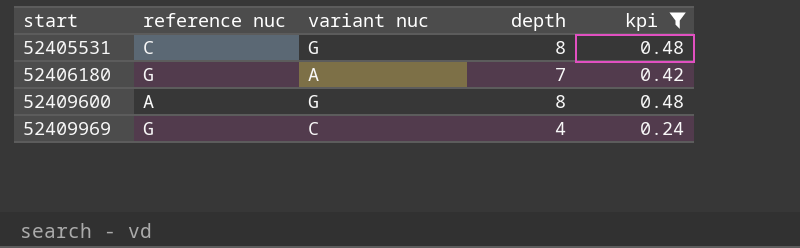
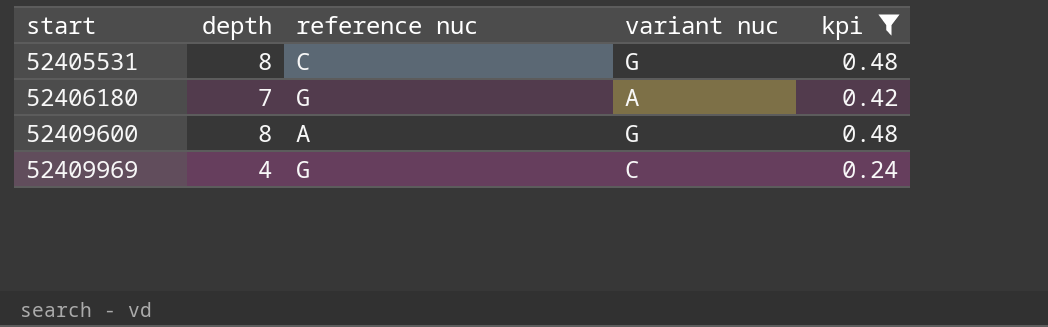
column depth | position: 4 -> 2

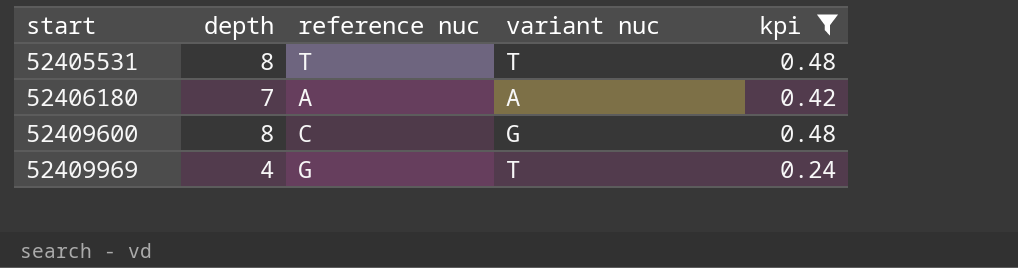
52405531 | reference nuc: C -> T
52405531 | variant nuc: G -> T
52406180 | reference nuc: G -> A
52409600 | reference nuc: A -> C
52409969 | variant nuc: C -> T

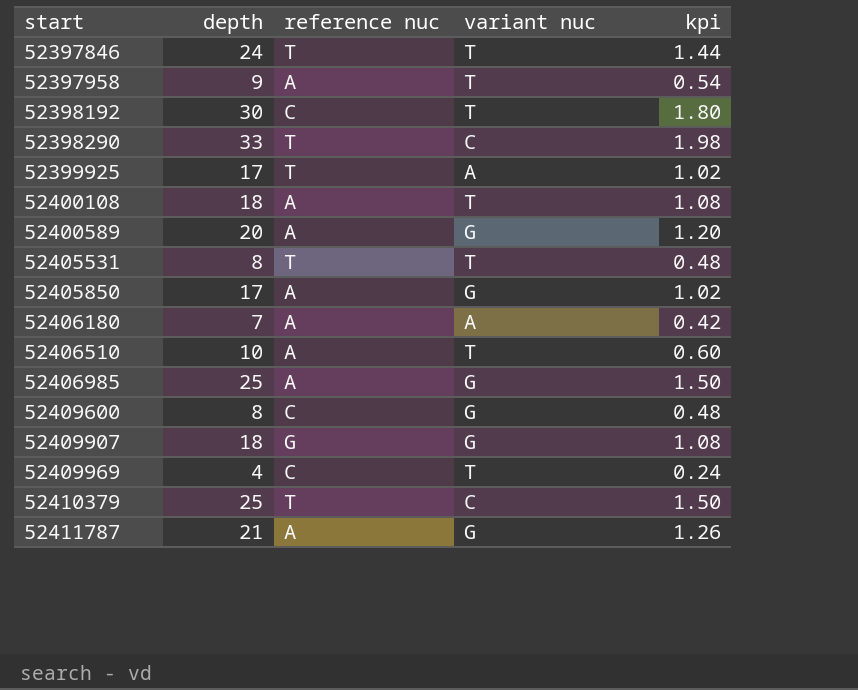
filter: kpi <= 0.48 -> none
52409969 | reference nuc: G -> C

